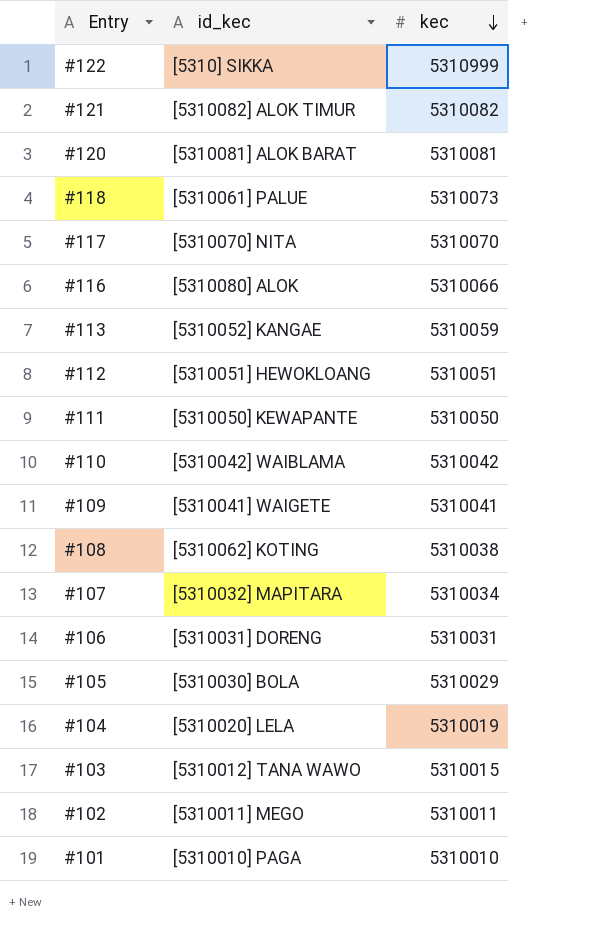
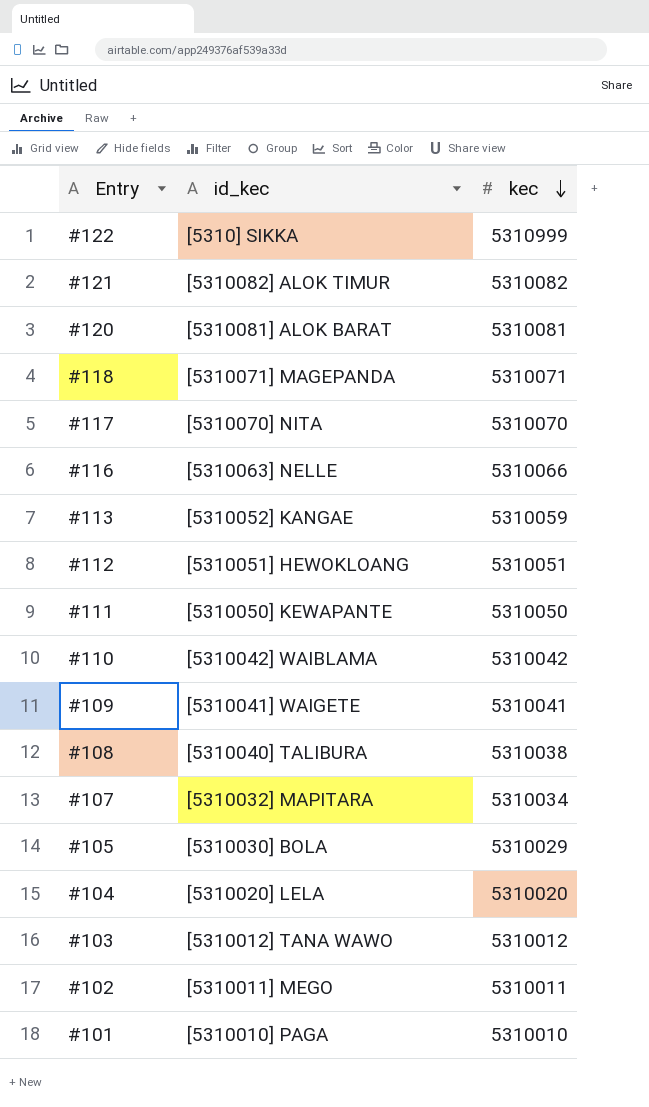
row #106: [5310031] DORENG | 5310031 -> none
#118 | id_kec: [5310061] PALUE -> [5310071] MAGEPANDA
#118 | kec: 5310073 -> 5310071
#116 | id_kec: [5310080] ALOK -> [5310063] NELLE
#108 | id_kec: [5310062] KOTING -> [5310040] TALIBURA
#104 | kec: 5310019 -> 5310020
#103 | kec: 5310015 -> 5310012

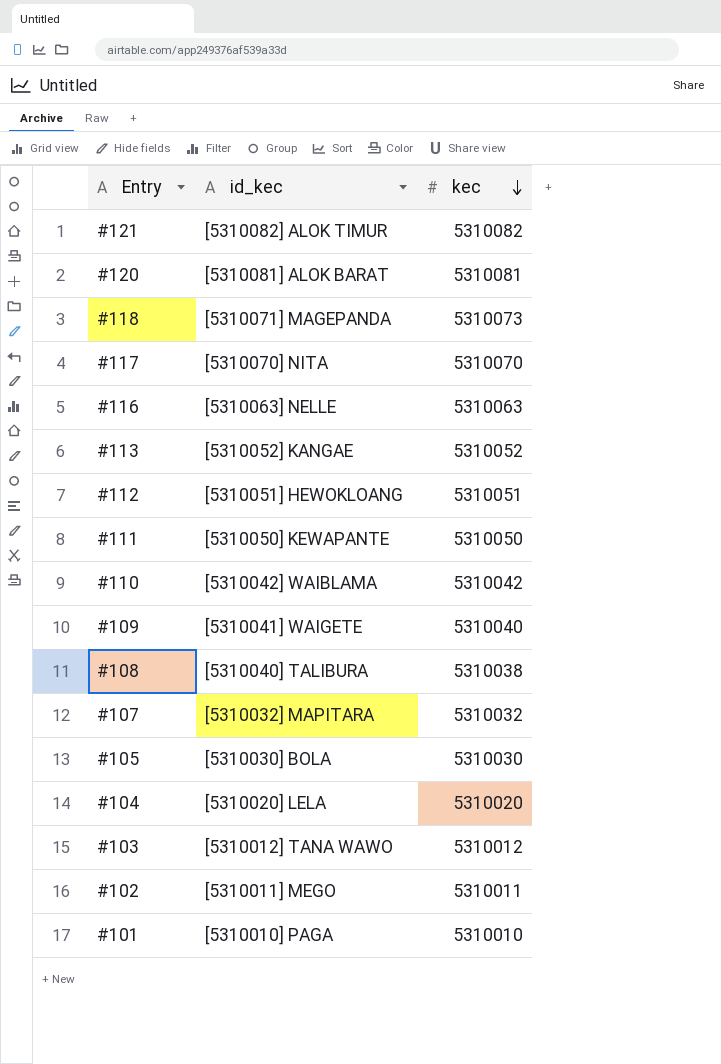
row #122: [5310] SIKKA | 5310999 -> none
#118 | kec: 5310071 -> 5310073
#116 | kec: 5310066 -> 5310063
#113 | kec: 5310059 -> 5310052
#109 | kec: 5310041 -> 5310040
#107 | kec: 5310034 -> 5310032
#105 | kec: 5310029 -> 5310030

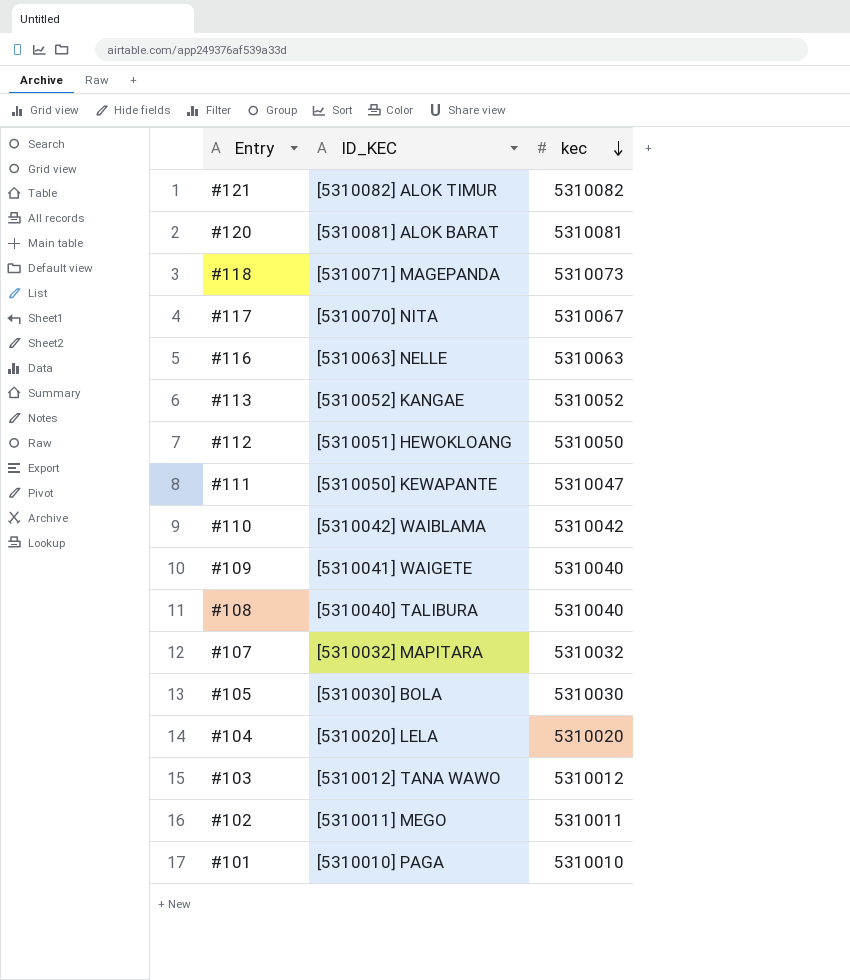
column name: id_kec -> ID_KEC
#117 | kec: 5310070 -> 5310067
#112 | kec: 5310051 -> 5310050
#111 | kec: 5310050 -> 5310047
#108 | kec: 5310038 -> 5310040

